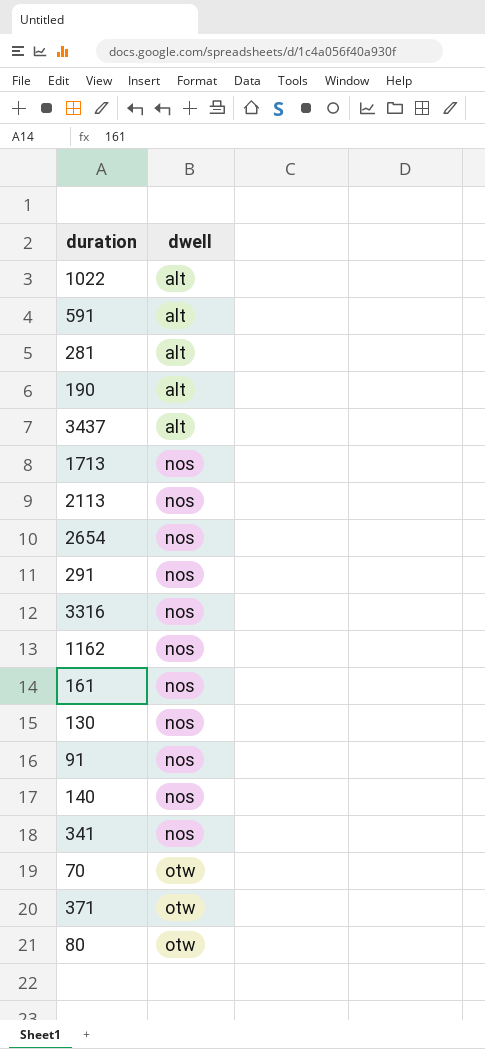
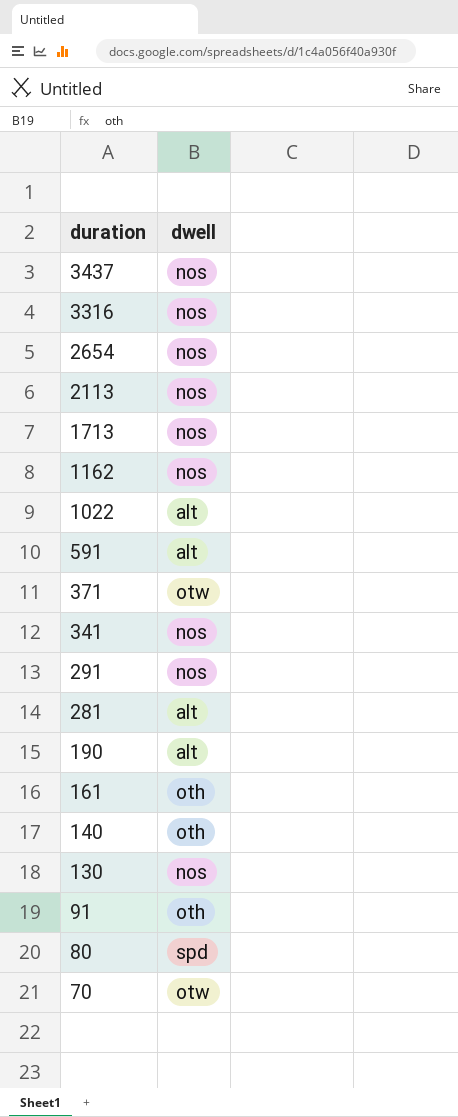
row order: dwell ascending -> duration descending
3437 | dwell: alt -> nos
161 | dwell: nos -> oth
140 | dwell: nos -> oth
91 | dwell: nos -> oth
80 | dwell: otw -> spd

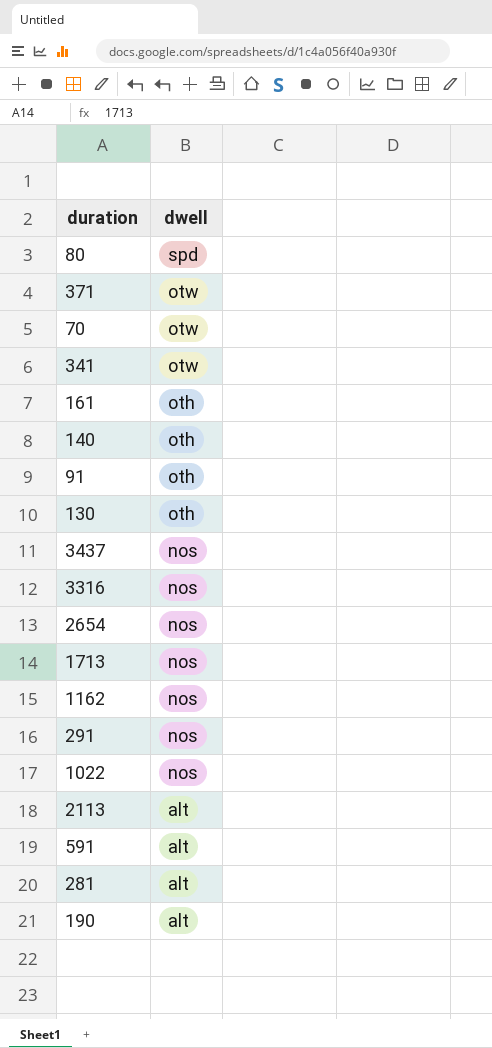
row order: duration descending -> dwell descending
341 | dwell: nos -> otw
130 | dwell: nos -> oth
1022 | dwell: alt -> nos
2113 | dwell: nos -> alt

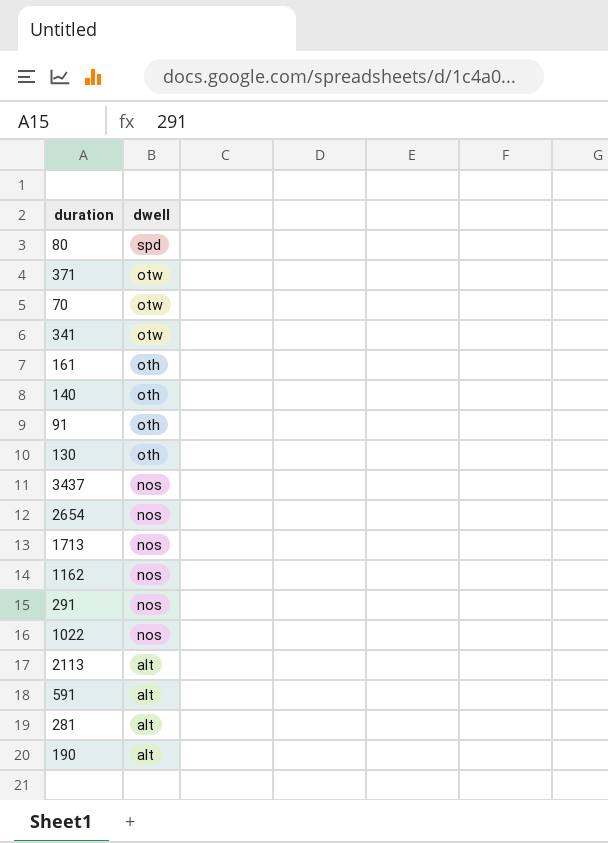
row 3316: nos -> none

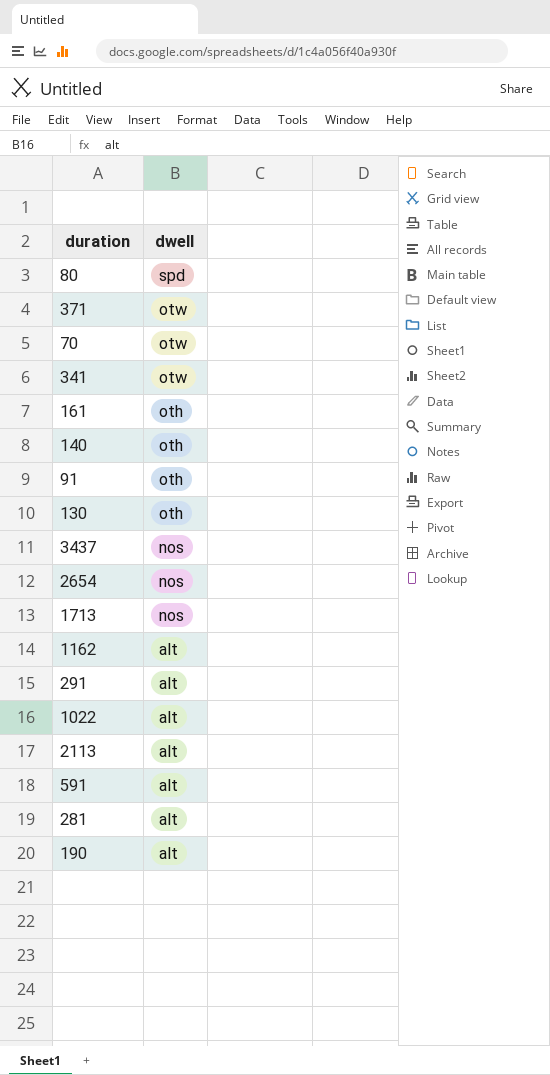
1162 | dwell: nos -> alt
291 | dwell: nos -> alt
1022 | dwell: nos -> alt

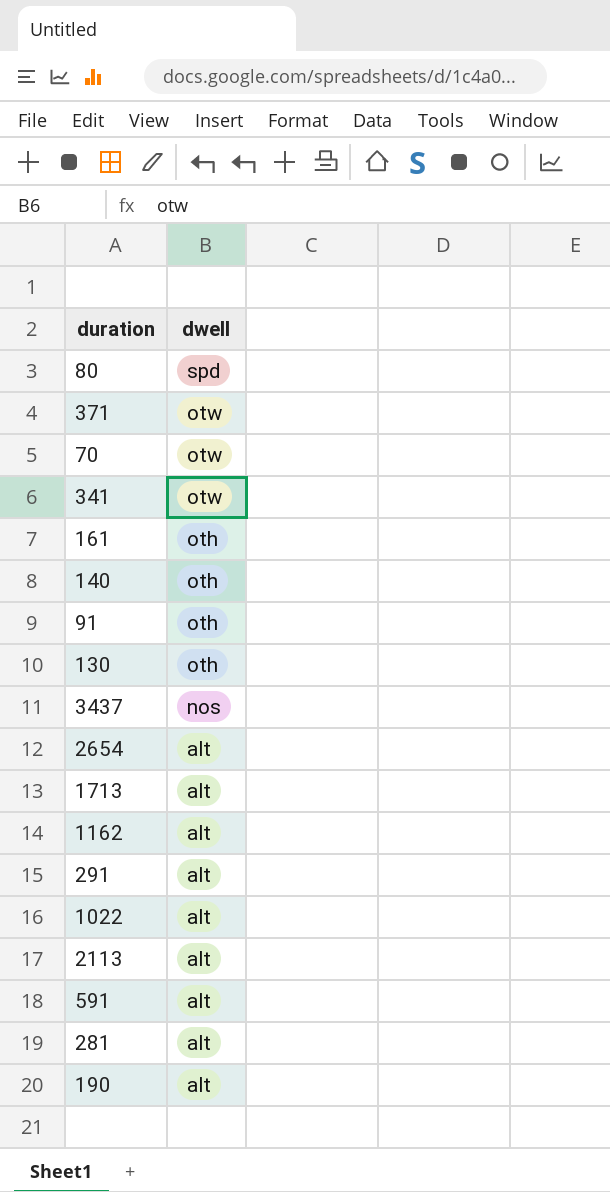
2654 | dwell: nos -> alt
1713 | dwell: nos -> alt

